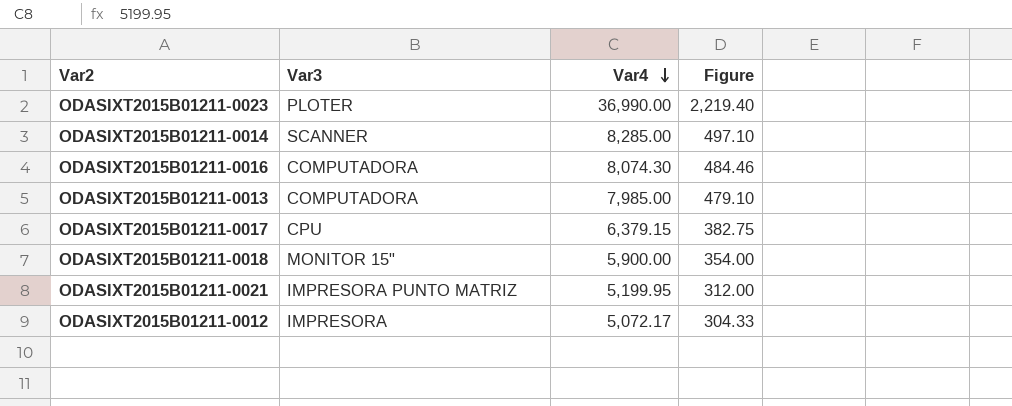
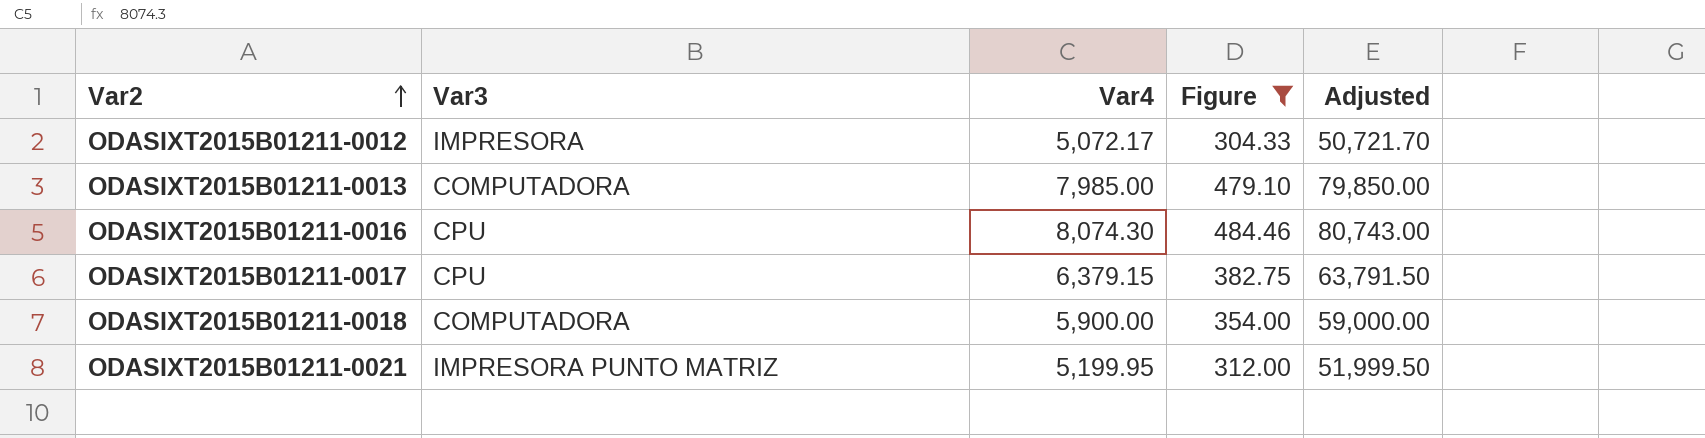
filter: none -> Figure <= 484.46
row order: Var4 descending -> Var2 ascending
column Adjusted | formula: none -> [Var4] * 10
ODASIXT2015B01211-0016 | Var3: COMPUTADORA -> CPU
ODASIXT2015B01211-0018 | Var3: MONITOR 15" -> COMPUTADORA

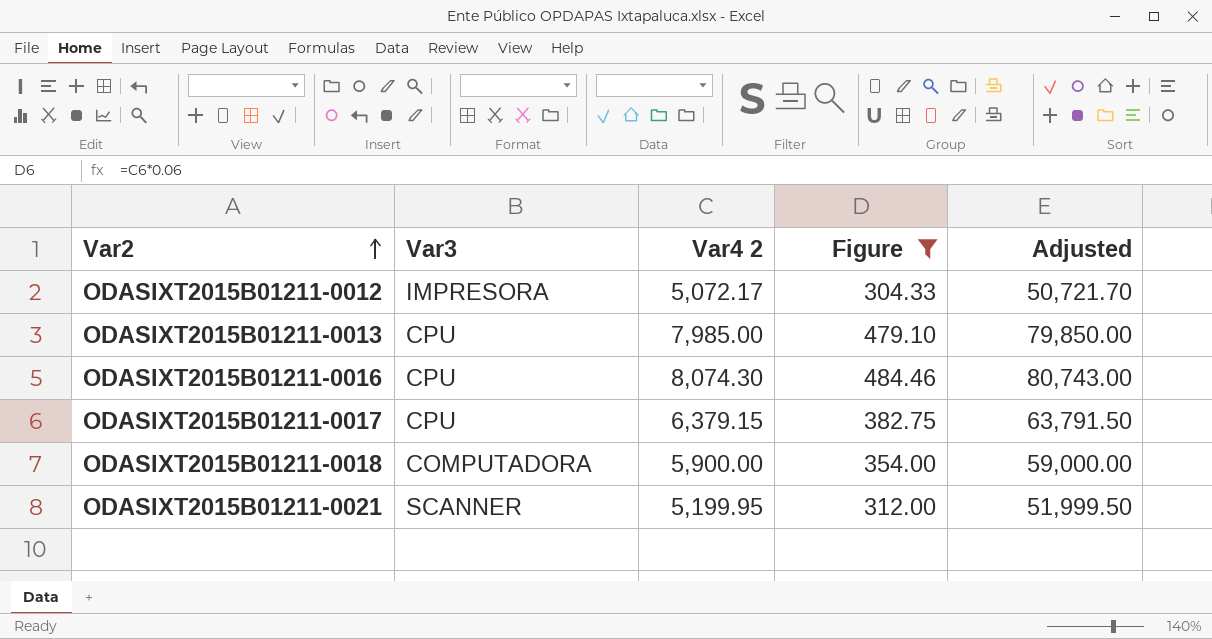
column name: Var4 -> Var4 2
ODASIXT2015B01211-0013 | Var3: COMPUTADORA -> CPU
ODASIXT2015B01211-0021 | Var3: IMPRESORA PUNTO MATRIZ -> SCANNER

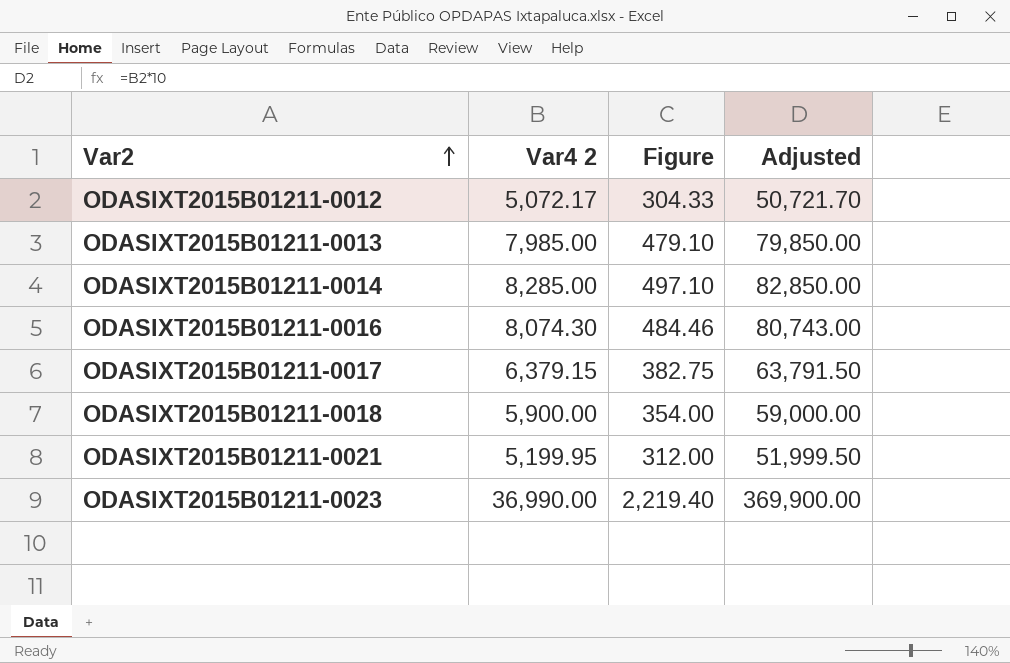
filter: Figure <= 484.46 -> none
column Var3 | position: 2 -> none

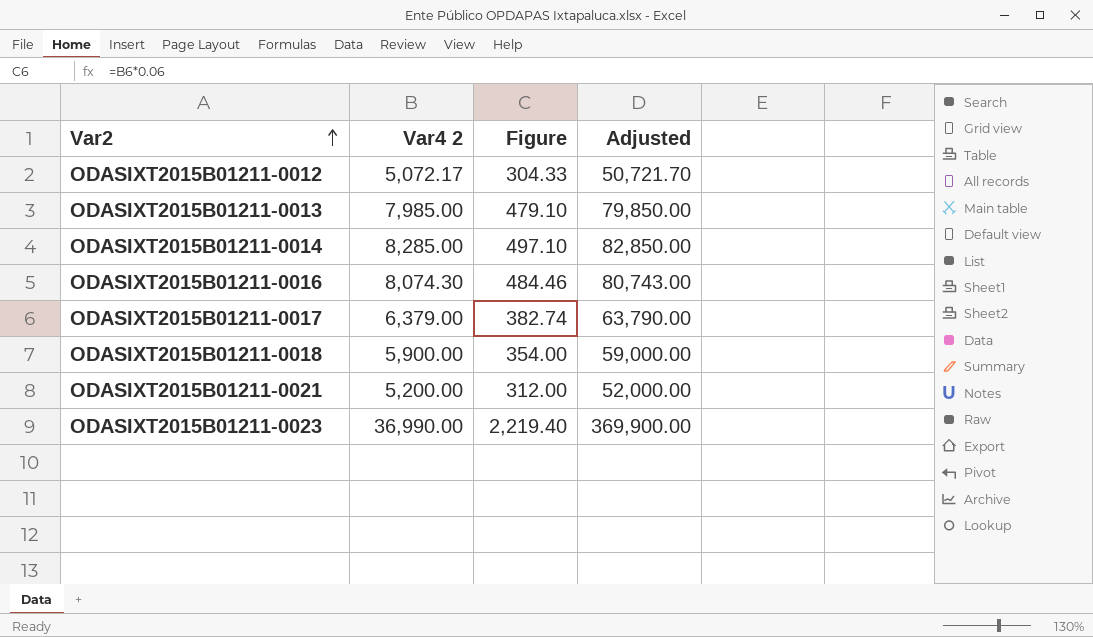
ODASIXT2015B01211-0017 | Var4 2: 6,379.15 -> 6,379.00
ODASIXT2015B01211-0017 | Figure: 382.75 -> 382.74
ODASIXT2015B01211-0017 | Adjusted: 63,791.50 -> 63,790.00
ODASIXT2015B01211-0021 | Var4 2: 5,199.95 -> 5,200.00
ODASIXT2015B01211-0021 | Adjusted: 51,999.50 -> 52,000.00

